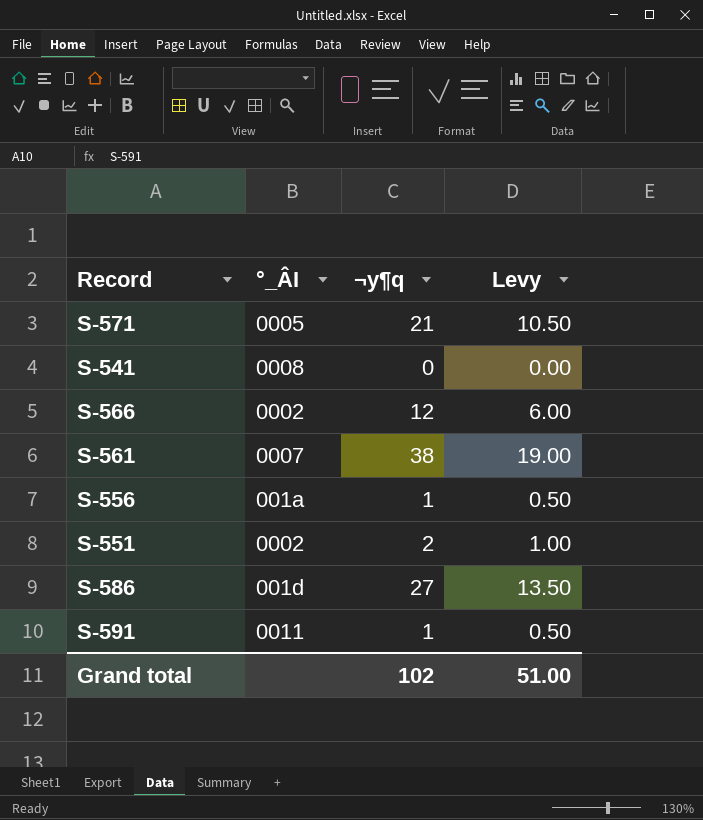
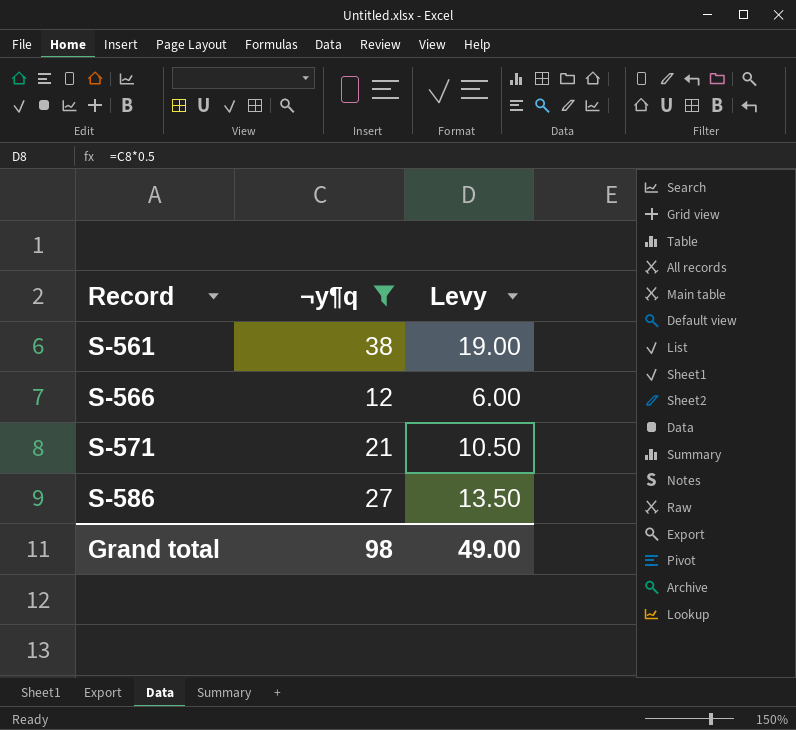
filter: none -> ¬y¶q >= 12
row order: none -> Record ascending
column °_ÂI | position: 2 -> none
Grand total | ¬y¶q: 102 -> 98
Grand total | Levy: 51.00 -> 49.00

